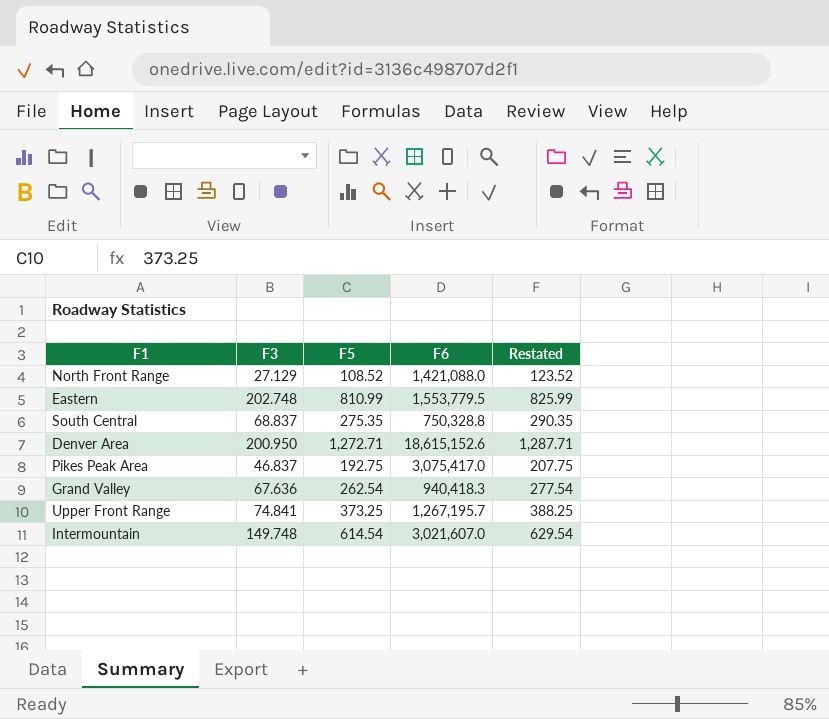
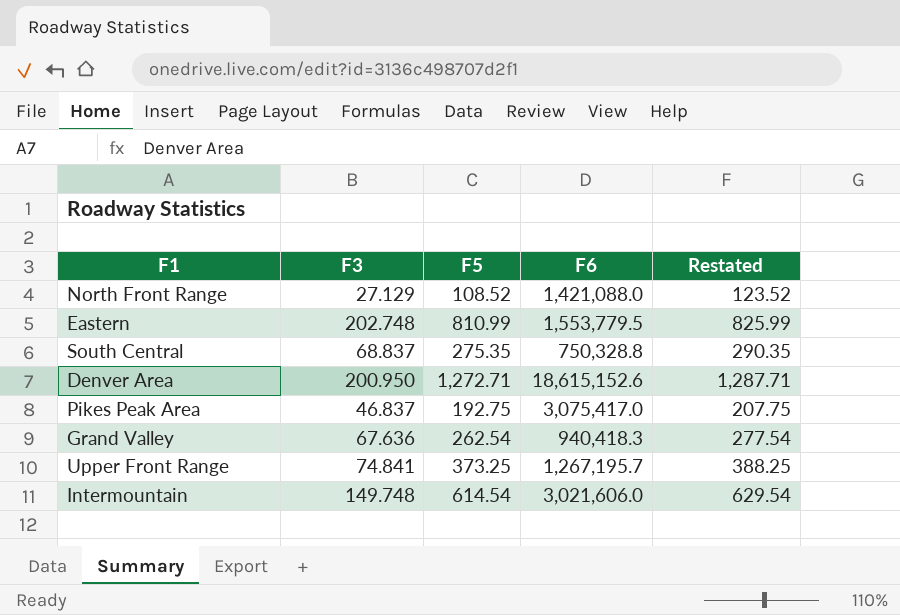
Intermountain | F6: 3,021,607.0 -> 3,021,606.0

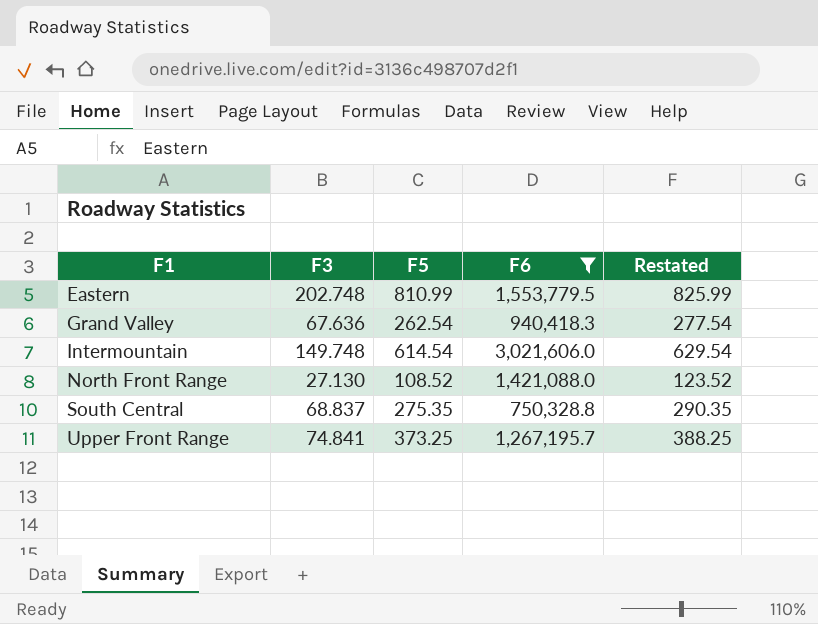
filter: none -> F6 <= 3,021,606.0
row order: none -> F1 ascending
North Front Range | F3: 27.129 -> 27.130

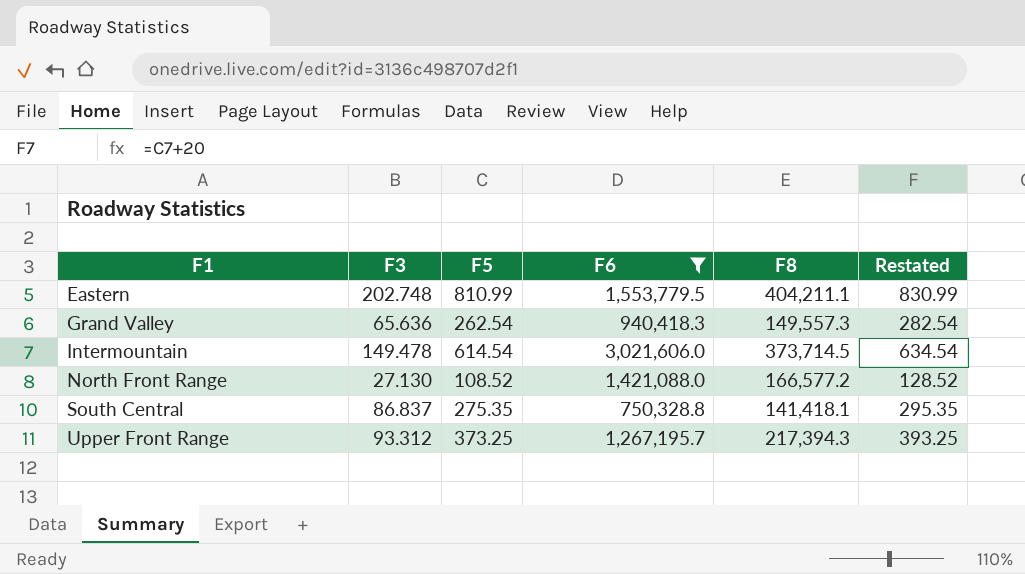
column F8 | position: none -> 5
column Restated | formula: [F5] + 15 -> [F5] + 20
Grand Valley | F3: 67.636 -> 65.636
Intermountain | F3: 149.748 -> 149.478
South Central | F3: 68.837 -> 86.837
Upper Front Range | F3: 74.841 -> 93.312

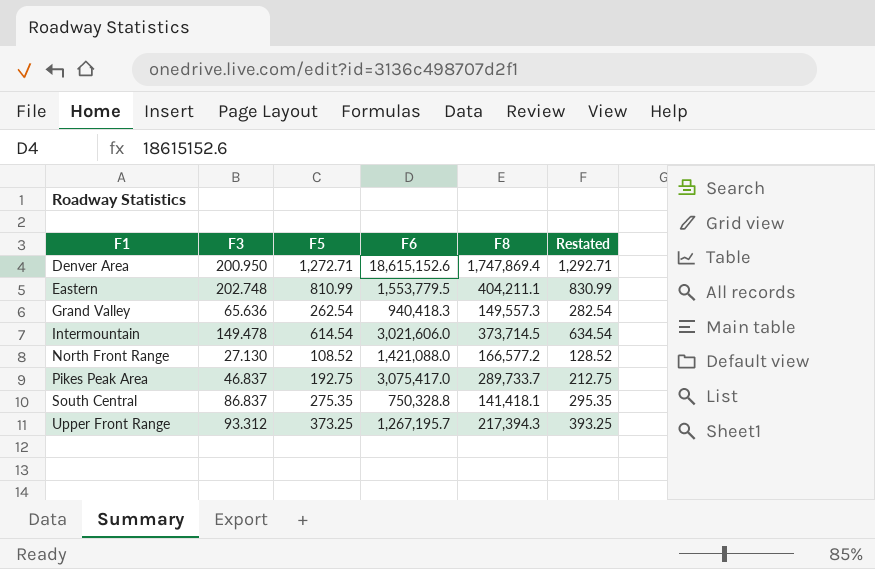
filter: F6 <= 3,021,606.0 -> none

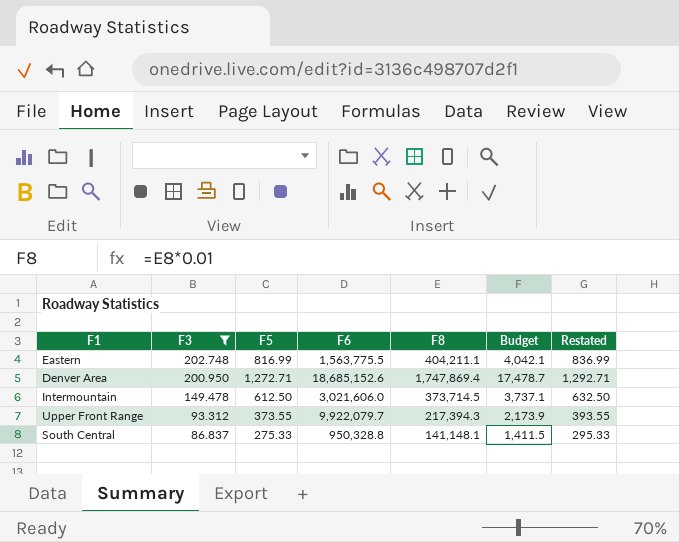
filter: none -> F3 >= 86.837
row order: F1 ascending -> F3 descending
column Budget | formula: none -> [F8] * 0.01
Eastern | F5: 810.99 -> 816.99
Eastern | F6: 1,553,779.5 -> 1,563,775.5
Eastern | Restated: 830.99 -> 836.99
Denver Area | F6: 18,615,152.6 -> 18,685,152.6
Intermountain | F5: 614.54 -> 612.50
Intermountain | Restated: 634.54 -> 632.50
Upper Front Range | F5: 373.25 -> 373.55
Upper Front Range | F6: 1,267,195.7 -> 9,922,079.7
Upper Front Range | Restated: 393.25 -> 393.55
South Central | F5: 275.35 -> 275.33
South Central | F6: 750,328.8 -> 950,328.8
South Central | F8: 141,418.1 -> 141,148.1
South Central | Restated: 295.35 -> 295.33

